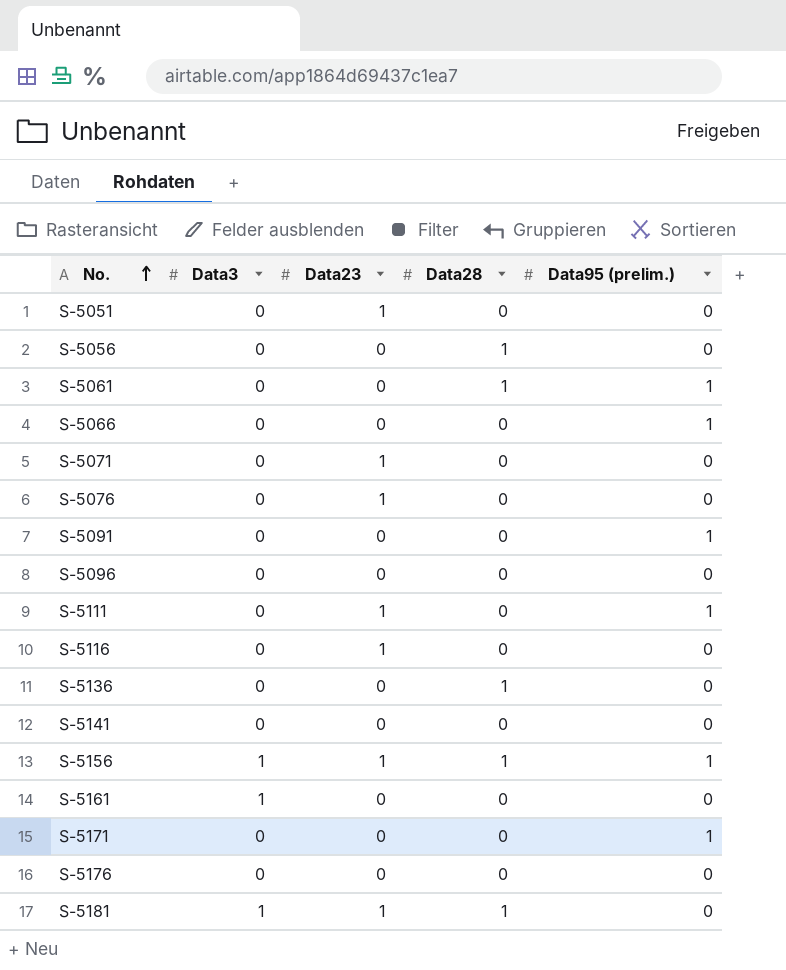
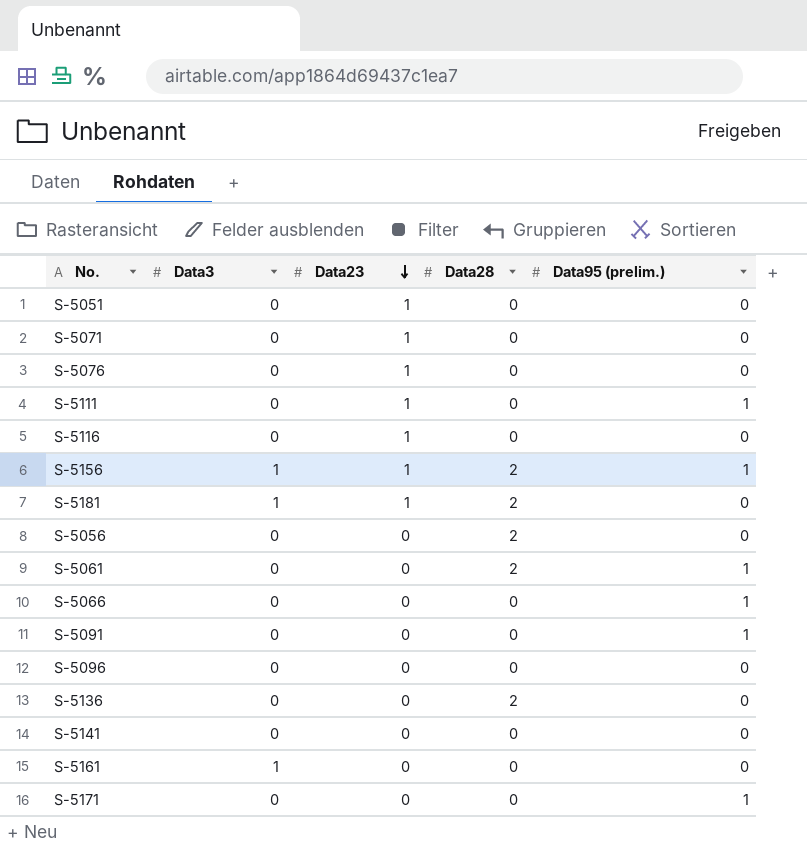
row order: No. ascending -> Data23 descending
row S-5176: 0 | 0 | 0 | 0 -> none
S-5156 | Data28: 1 -> 2
S-5181 | Data28: 1 -> 2
S-5056 | Data28: 1 -> 2
S-5061 | Data28: 1 -> 2
S-5136 | Data28: 1 -> 2

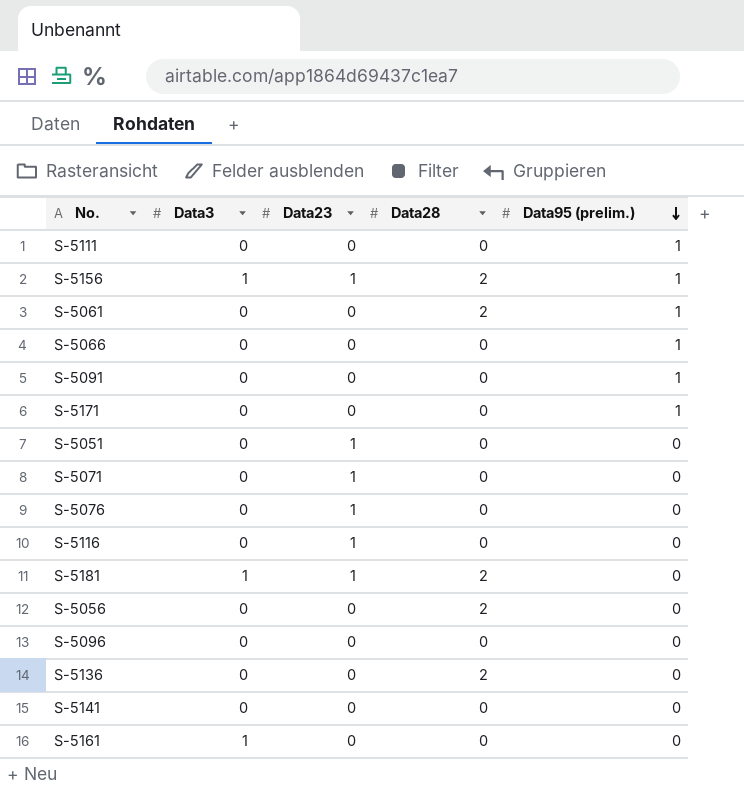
row order: Data23 descending -> Data95 (prelim.) descending
S-5111 | Data23: 1 -> 0

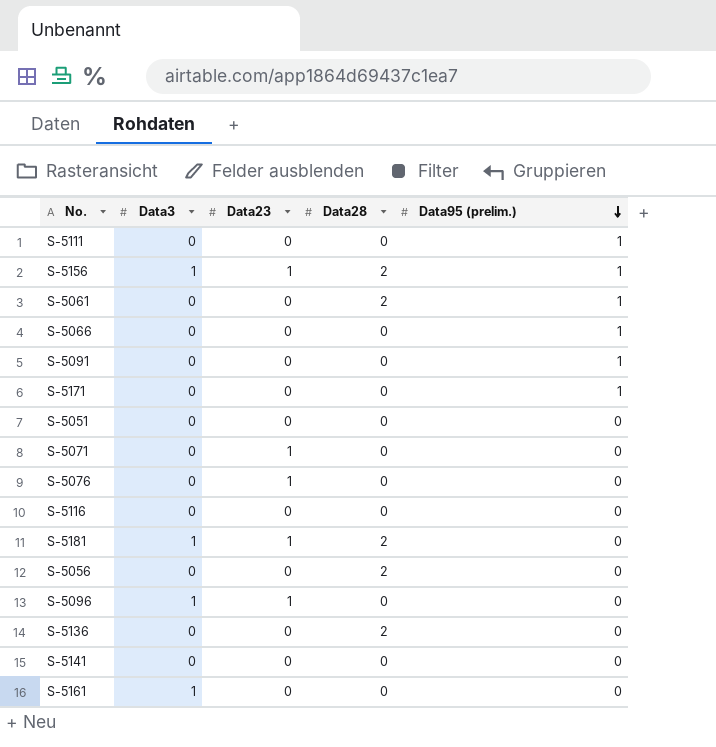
S-5051 | Data23: 1 -> 0
S-5116 | Data23: 1 -> 0
S-5096 | Data3: 0 -> 1
S-5096 | Data23: 0 -> 1

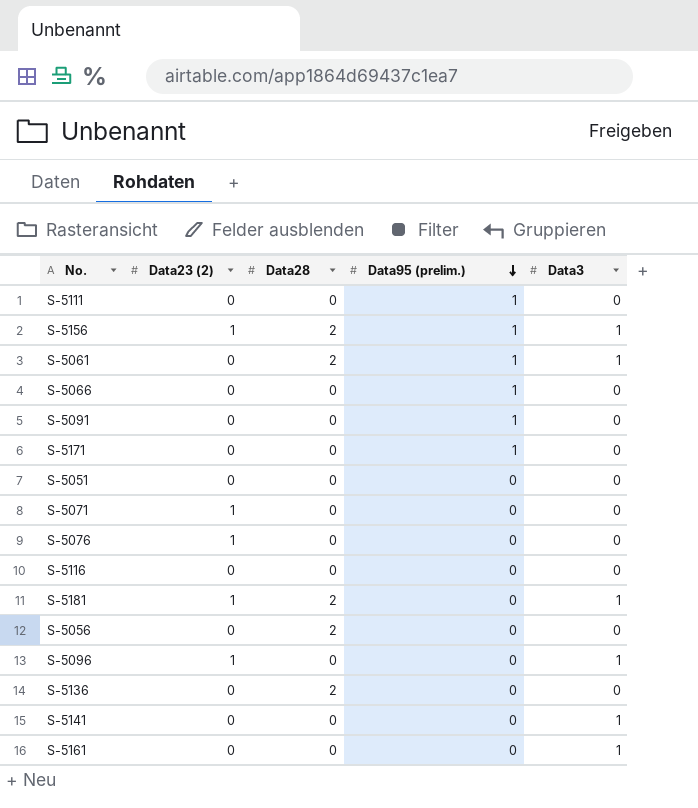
column name: Data23 -> Data23 (2)
column Data3 | position: 2 -> 5
S-5061 | Data3: 0 -> 1
S-5141 | Data3: 0 -> 1

